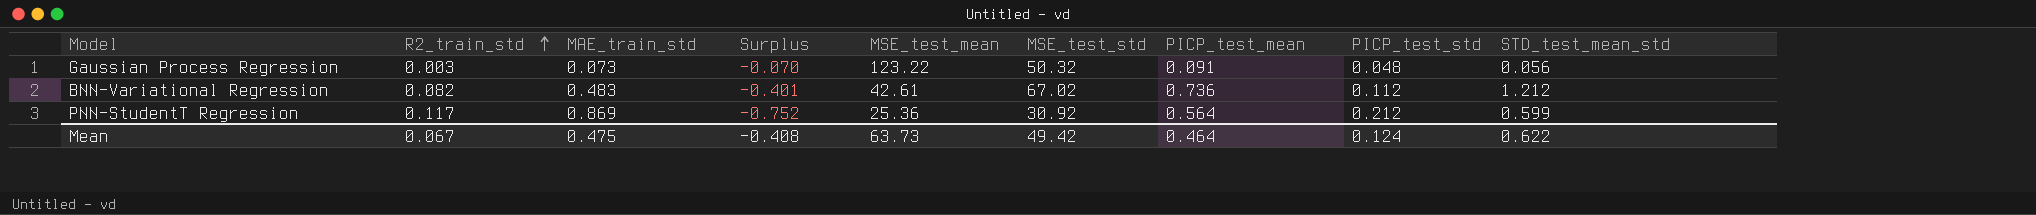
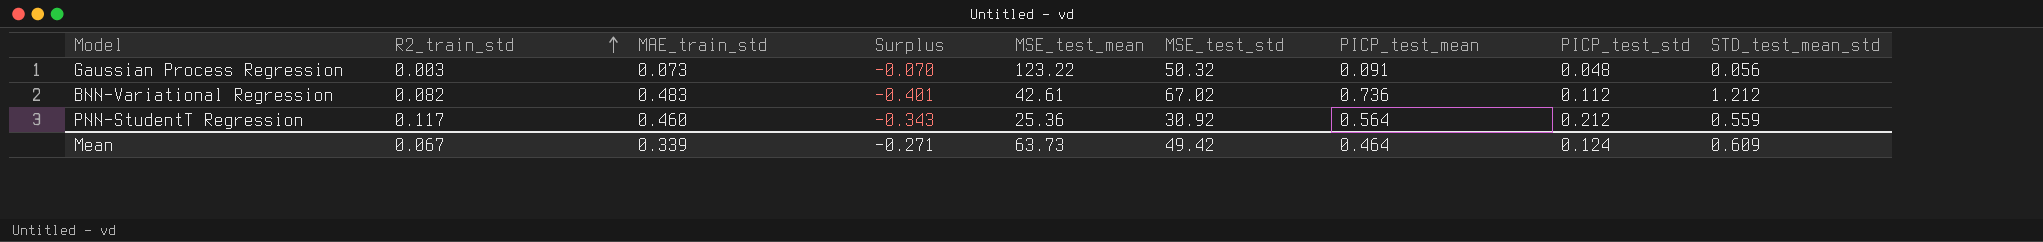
PNN-StudentT Regression | MAE_train_std: 0.869 -> 0.460
PNN-StudentT Regression | Surplus: -0.752 -> -0.343
PNN-StudentT Regression | STD_test_mean_std: 0.599 -> 0.559
Mean | MAE_train_std: 0.475 -> 0.339
Mean | Surplus: -0.408 -> -0.271
Mean | STD_test_mean_std: 0.622 -> 0.609

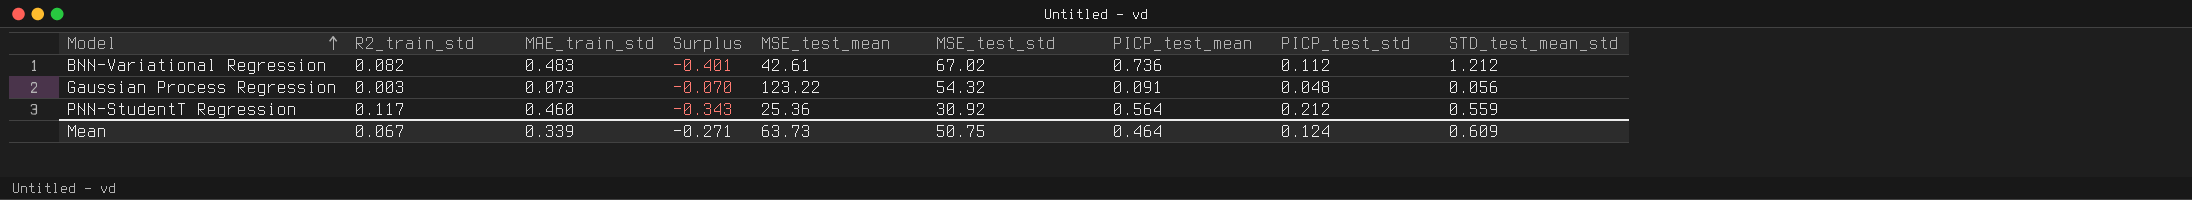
row order: R2_train_std ascending -> Model ascending
Gaussian Process Regression | MSE_test_std: 50.32 -> 54.32
Mean | MSE_test_std: 49.42 -> 50.75

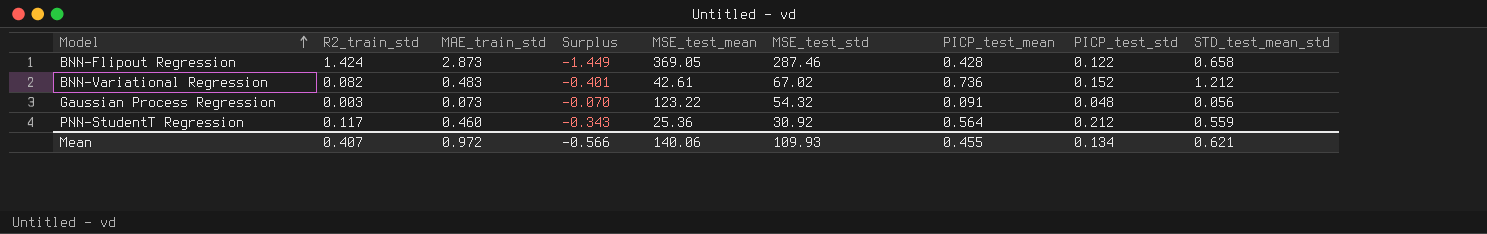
row BNN-Flipout Regression: none -> 1.424 | 2.873 | -1.449 | 369.05 | 287.46 | 0.428 | 0.122 | 0.658
BNN-Variational Regression | PICP_test_std: 0.112 -> 0.152
Mean | R2_train_std: 0.067 -> 0.407
Mean | MAE_train_std: 0.339 -> 0.972
Mean | Surplus: -0.271 -> -0.566
Mean | MSE_test_mean: 63.73 -> 140.06
Mean | MSE_test_std: 50.75 -> 109.93
Mean | PICP_test_mean: 0.464 -> 0.455
Mean | PICP_test_std: 0.124 -> 0.134
Mean | STD_test_mean_std: 0.609 -> 0.621

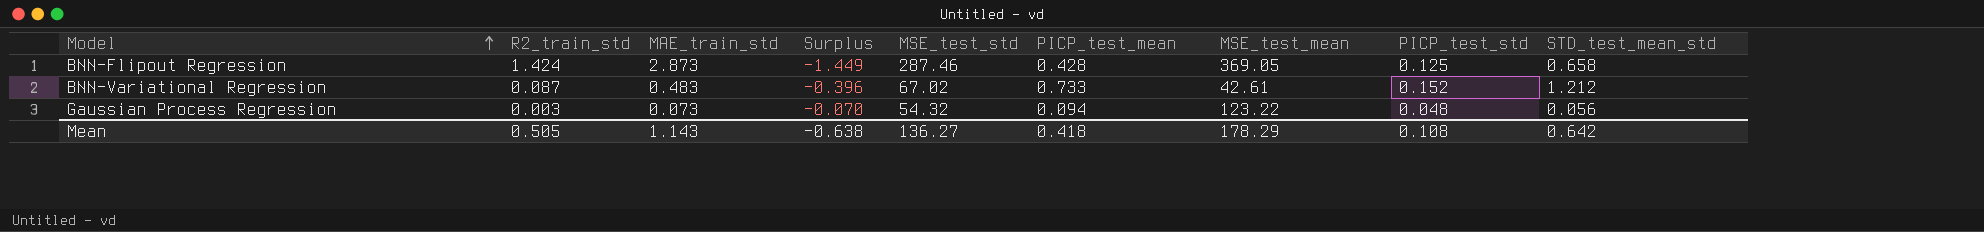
column MSE_test_mean | position: 5 -> 7
row PNN-StudentT Regression: 0.117 | 0.460 | -0.343 | 25.36 | 30.92 | 0.564 | 0.212 | 0.559 -> none
BNN-Flipout Regression | PICP_test_std: 0.122 -> 0.125
BNN-Variational Regression | R2_train_std: 0.082 -> 0.087
BNN-Variational Regression | Surplus: -0.401 -> -0.396
BNN-Variational Regression | PICP_test_mean: 0.736 -> 0.733
Gaussian Process Regression | PICP_test_mean: 0.091 -> 0.094
Mean | R2_train_std: 0.407 -> 0.505
Mean | MAE_train_std: 0.972 -> 1.143
Mean | Surplus: -0.566 -> -0.638
Mean | MSE_test_std: 109.93 -> 136.27
Mean | PICP_test_mean: 0.455 -> 0.418
Mean | MSE_test_mean: 140.06 -> 178.29
Mean | PICP_test_std: 0.134 -> 0.108
Mean | STD_test_mean_std: 0.621 -> 0.642

